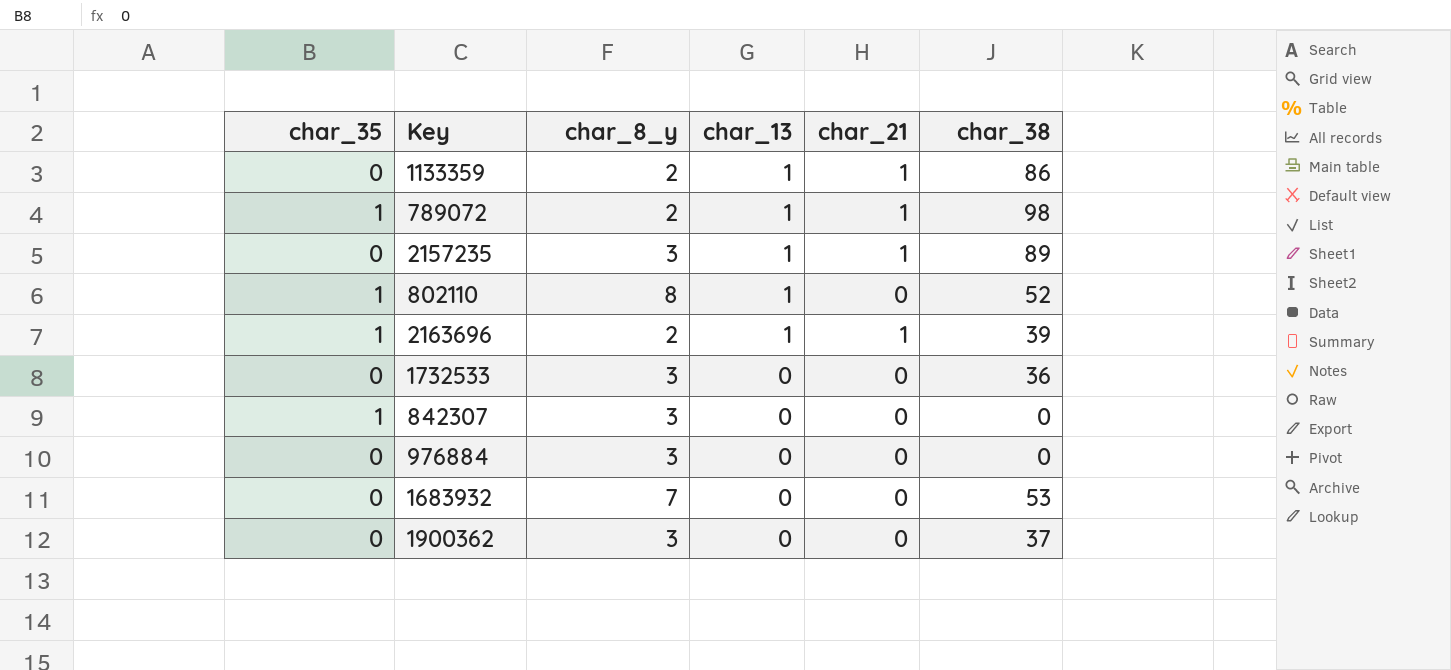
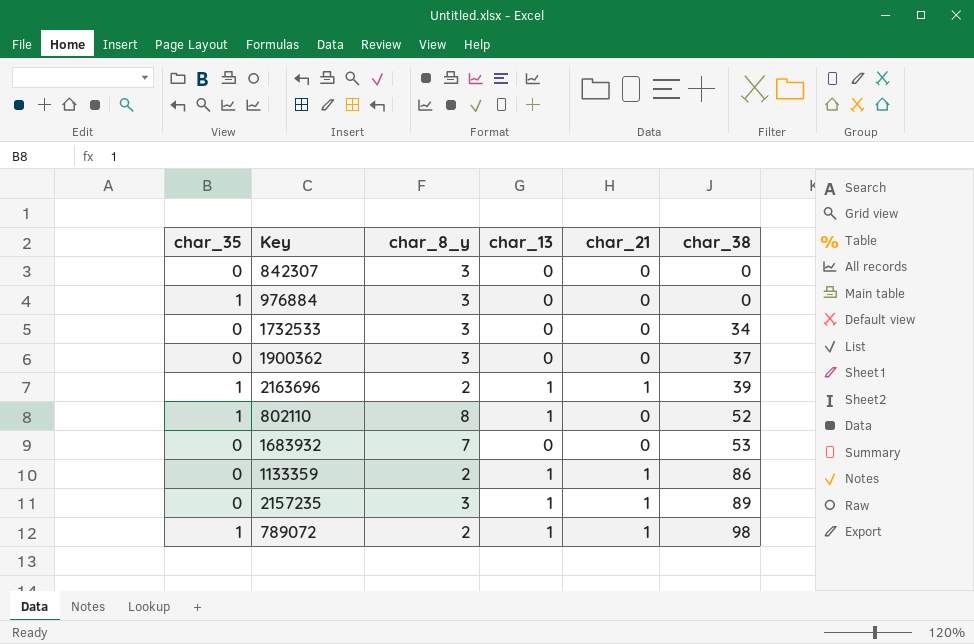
row order: char_13 descending -> char_38 ascending
842307 | char_35: 1 -> 0
976884 | char_35: 0 -> 1
1732533 | char_38: 36 -> 34

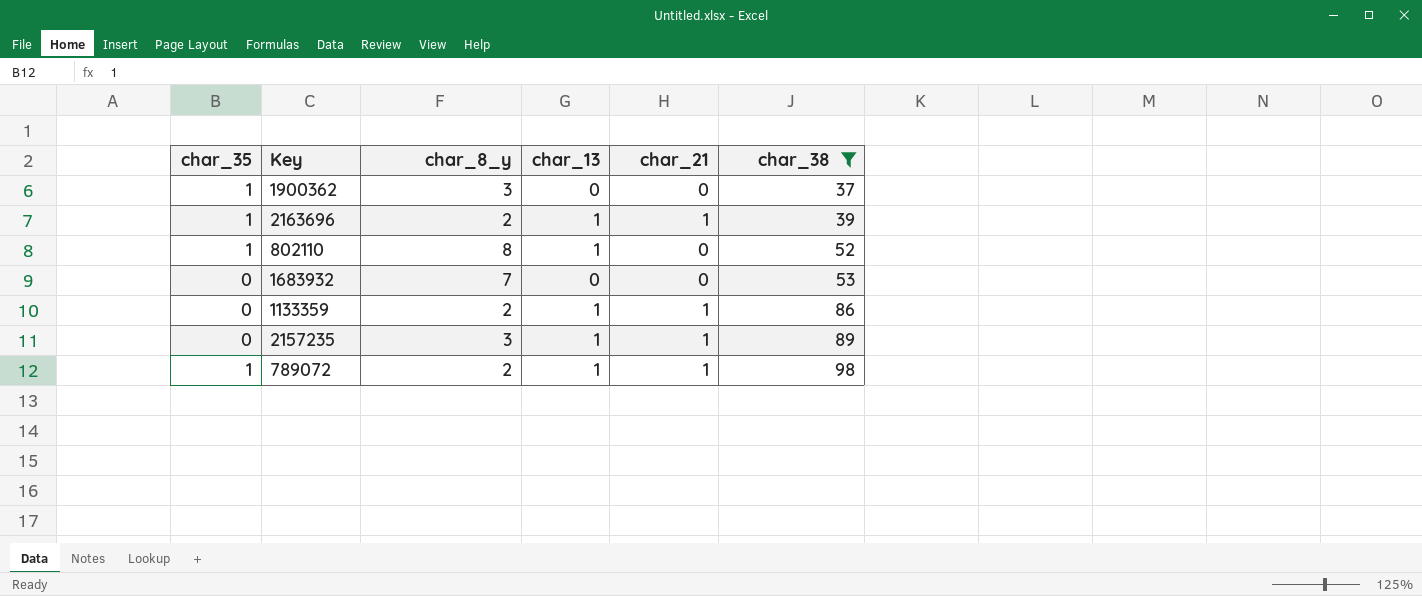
filter: none -> char_38 >= 37
1900362 | char_35: 0 -> 1

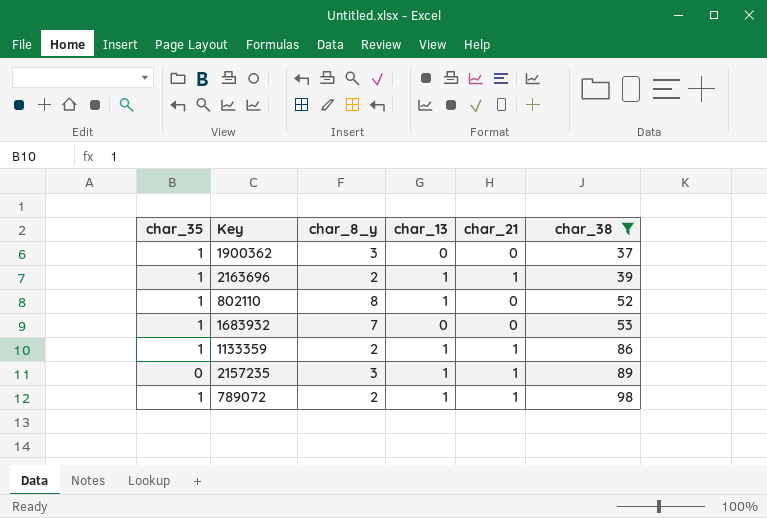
1683932 | char_35: 0 -> 1
1133359 | char_35: 0 -> 1

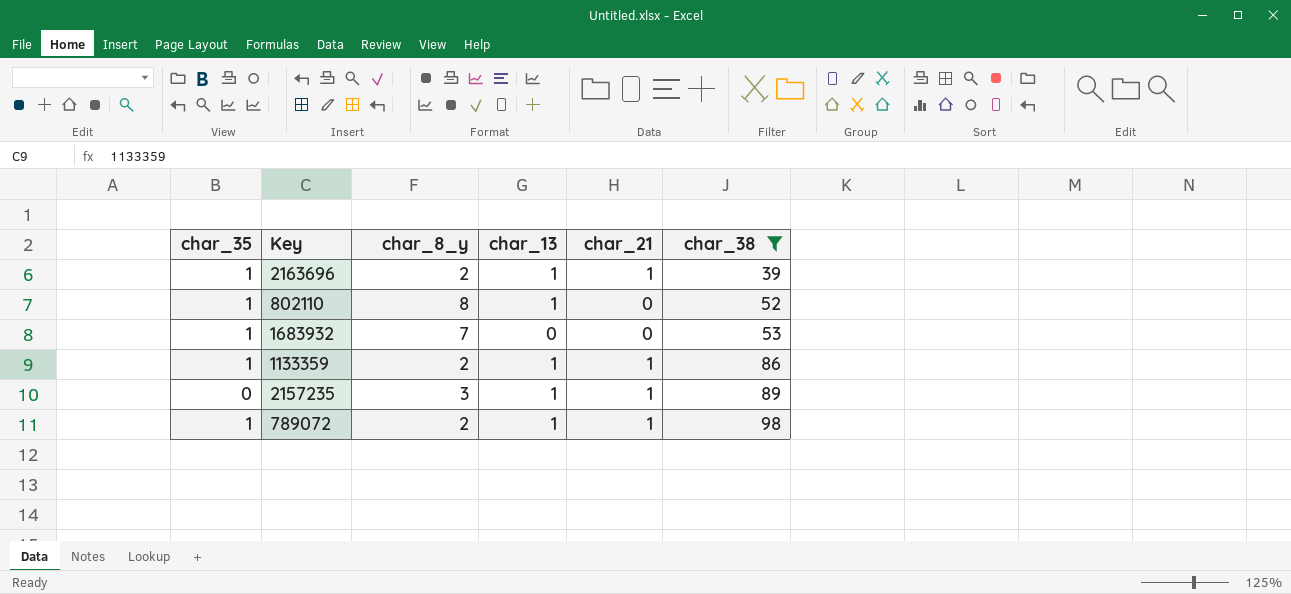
row 1900362: 1 | 3 | 0 | 0 | 37 -> none

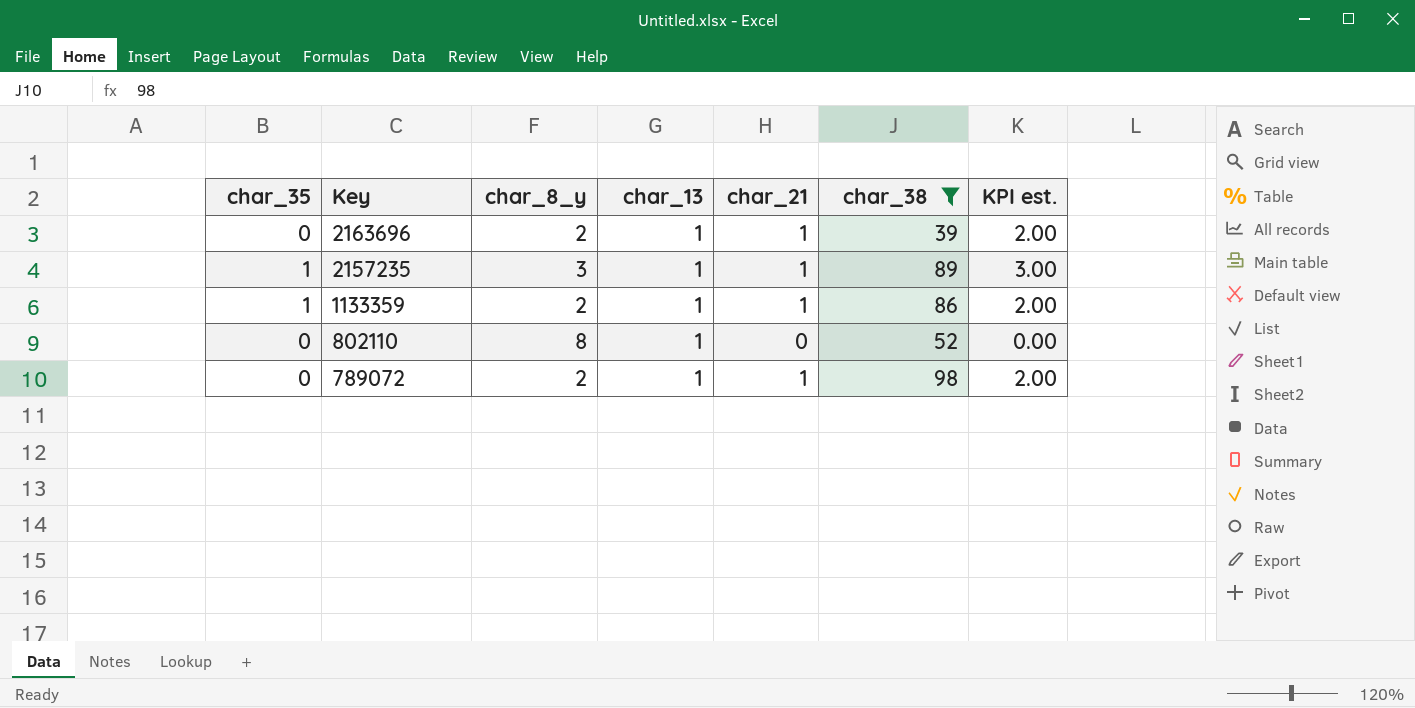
row order: char_38 ascending -> Key descending
column KPI est. | formula: none -> [char_8_y] * [char_21]
row 1683932: 1 | 7 | 0 | 0 | 53 -> none
2163696 | char_35: 1 -> 0
2157235 | char_35: 0 -> 1
802110 | char_35: 1 -> 0
789072 | char_35: 1 -> 0

